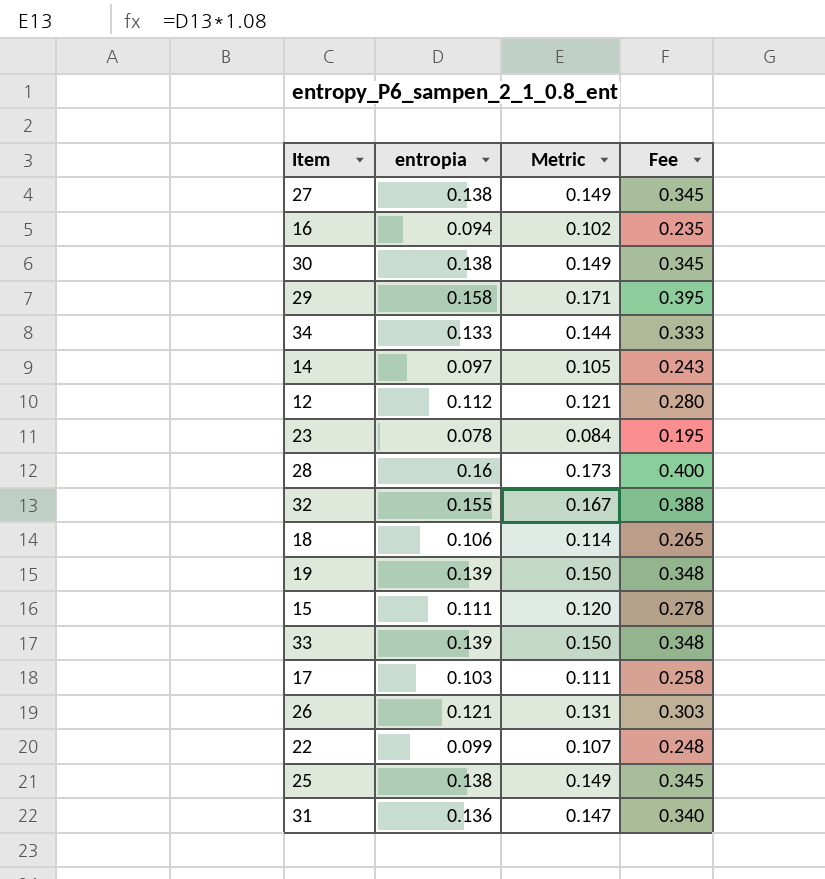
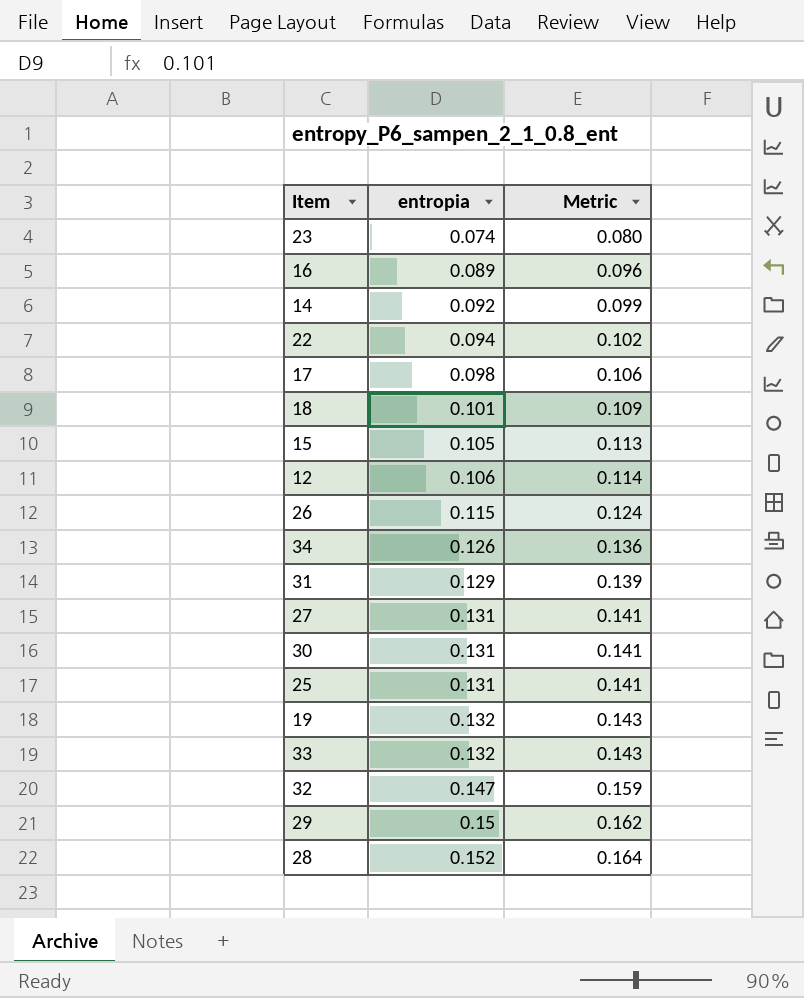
row order: none -> entropia ascending
column Fee | formula: [entropia] * 2.5 -> none
23 | entropia: 0.078 -> 0.074
23 | Metric: 0.084 -> 0.080
16 | entropia: 0.094 -> 0.089
16 | Metric: 0.102 -> 0.096
14 | entropia: 0.097 -> 0.092
14 | Metric: 0.105 -> 0.099
22 | entropia: 0.099 -> 0.094
22 | Metric: 0.107 -> 0.102
17 | entropia: 0.103 -> 0.098
17 | Metric: 0.111 -> 0.106
18 | entropia: 0.106 -> 0.101
18 | Metric: 0.114 -> 0.109
15 | entropia: 0.111 -> 0.105
15 | Metric: 0.120 -> 0.113
12 | entropia: 0.112 -> 0.106
12 | Metric: 0.121 -> 0.114
26 | entropia: 0.121 -> 0.115
26 | Metric: 0.131 -> 0.124
34 | entropia: 0.133 -> 0.126
34 | Metric: 0.144 -> 0.136
31 | entropia: 0.136 -> 0.129
31 | Metric: 0.147 -> 0.139
27 | entropia: 0.138 -> 0.131
27 | Metric: 0.149 -> 0.141
30 | entropia: 0.138 -> 0.131
30 | Metric: 0.149 -> 0.141
25 | entropia: 0.138 -> 0.131
25 | Metric: 0.149 -> 0.141
19 | entropia: 0.139 -> 0.132
19 | Metric: 0.150 -> 0.143
33 | entropia: 0.139 -> 0.132
33 | Metric: 0.150 -> 0.143
32 | entropia: 0.155 -> 0.147
32 | Metric: 0.167 -> 0.159
29 | entropia: 0.158 -> 0.15
29 | Metric: 0.171 -> 0.162
28 | entropia: 0.16 -> 0.152
28 | Metric: 0.173 -> 0.164

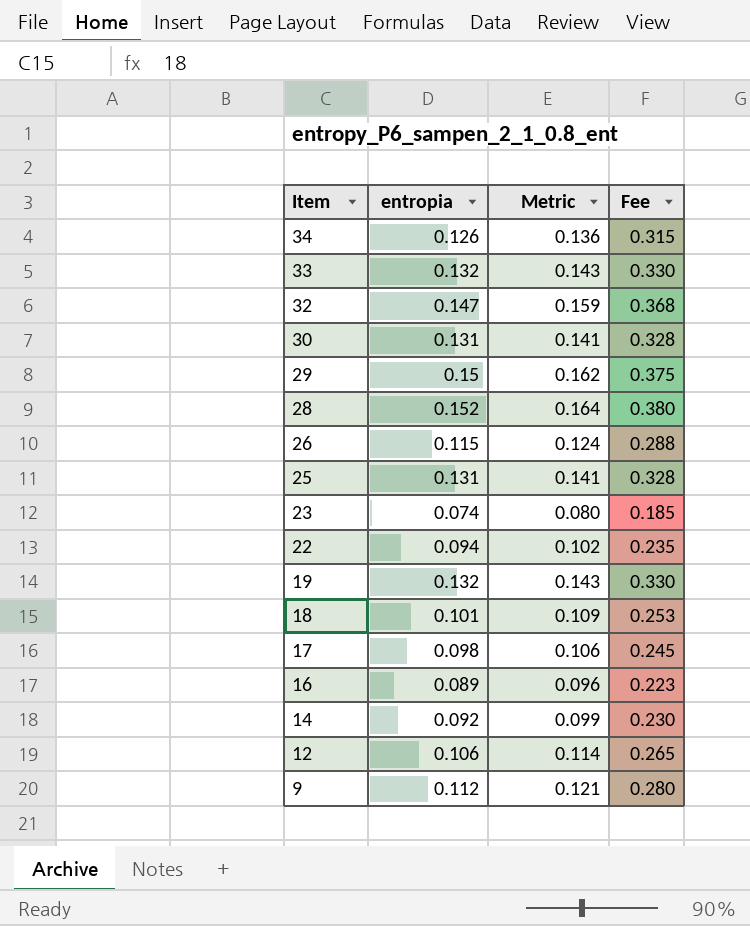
row order: entropia ascending -> Item descending
column Fee | formula: none -> [entropia] * 2.5
row 15: 0.105 | 0.113 -> none
row 31: 0.129 | 0.139 -> none
row 27: 0.131 | 0.141 -> none
row 9: none -> 0.112 | 0.121 | 0.280

